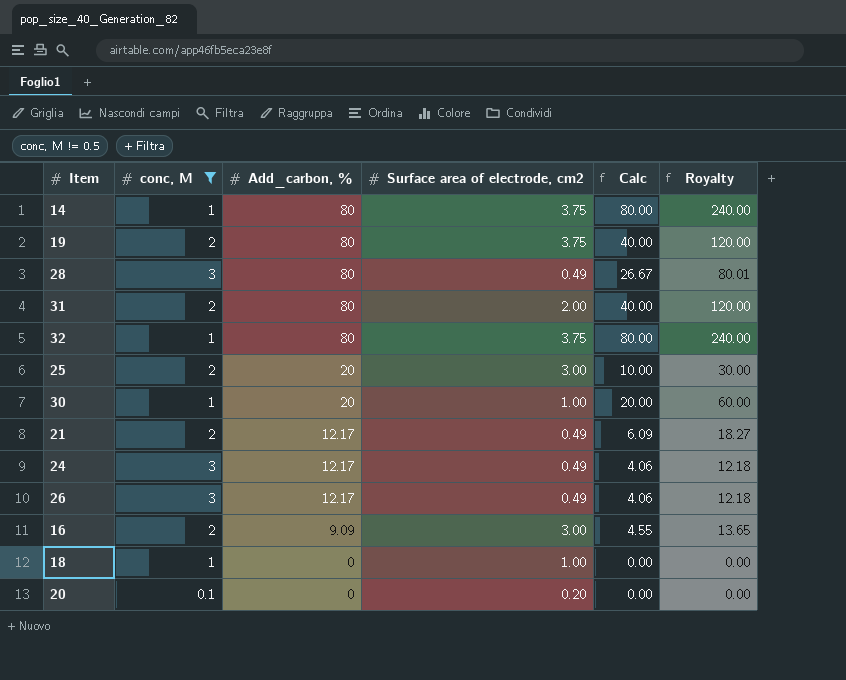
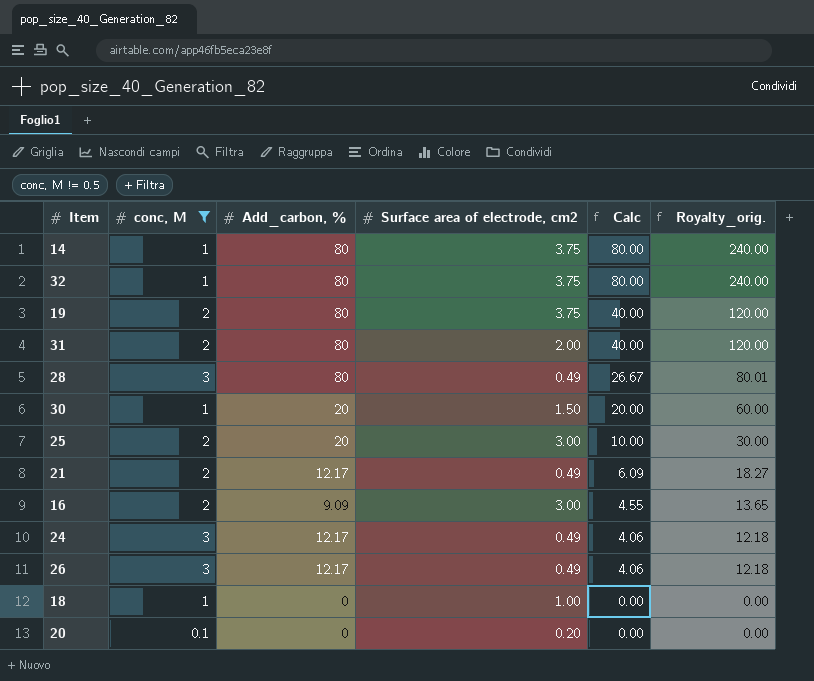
row order: Add_carbon, % descending -> Calc descending
column name: Royalty -> Royalty_orig.
30 | Surface area of electrode, cm2: 1.00 -> 1.50

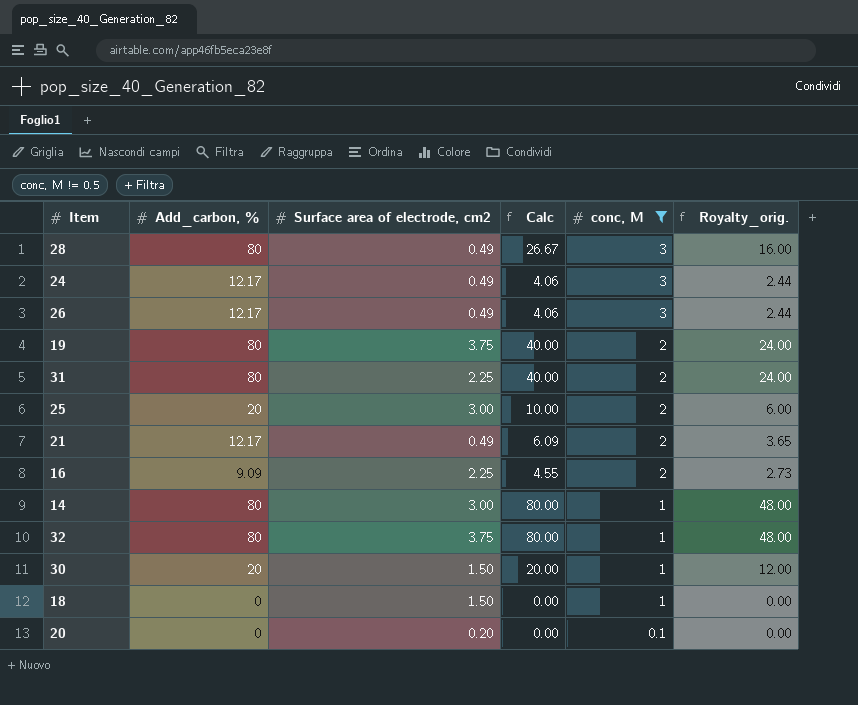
row order: Calc descending -> conc, M descending
column conc, M | position: 2 -> 5
column Royalty_orig. | formula: [Calc] * 3 -> [Calc] * 0.6
31 | Surface area of electrode, cm2: 2.00 -> 2.25
16 | Surface area of electrode, cm2: 3.00 -> 2.25
14 | Surface area of electrode, cm2: 3.75 -> 3.00
18 | Surface area of electrode, cm2: 1.00 -> 1.50

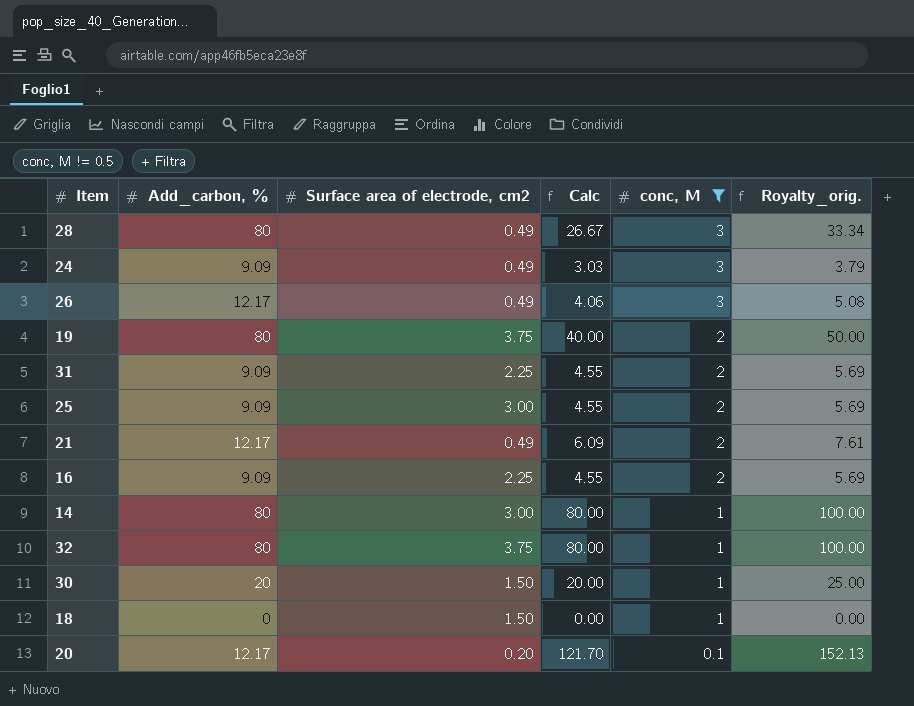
column Royalty_orig. | formula: [Calc] * 0.6 -> [Calc] * 1.25
24 | Add_carbon, %: 12.17 -> 9.09
24 | Calc: 4.06 -> 3.03
31 | Add_carbon, %: 80 -> 9.09
31 | Calc: 40.00 -> 4.55
25 | Add_carbon, %: 20 -> 9.09
25 | Calc: 10.00 -> 4.55
20 | Add_carbon, %: 0 -> 12.17
20 | Calc: 0.00 -> 121.70

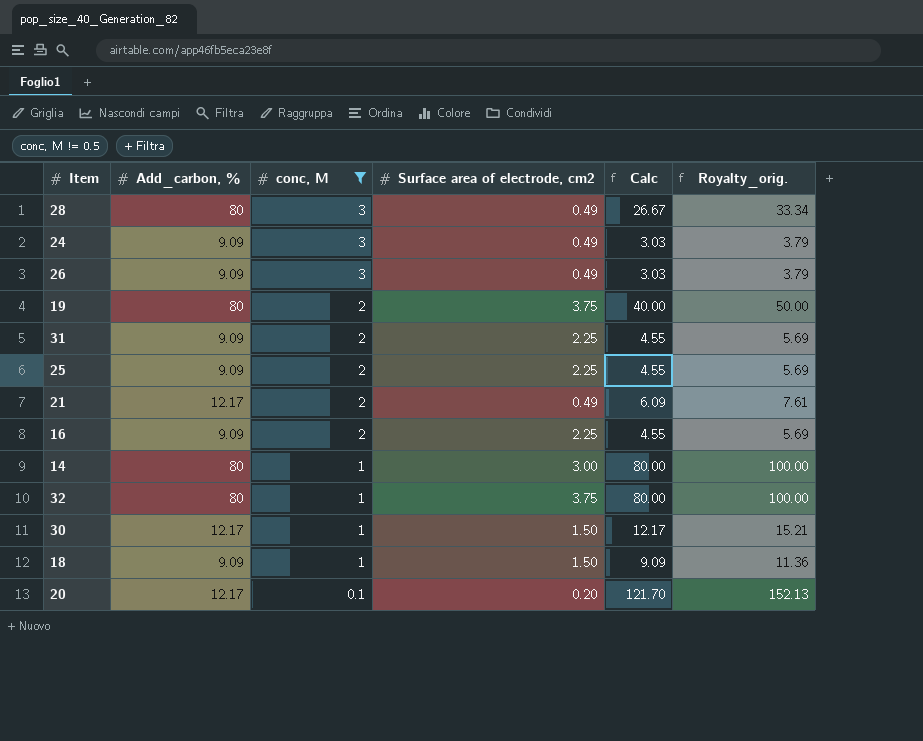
column conc, M | position: 5 -> 3
26 | Add_carbon, %: 12.17 -> 9.09
26 | Calc: 4.06 -> 3.03
26 | Royalty_orig.: 5.08 -> 3.79
25 | Surface area of electrode, cm2: 3.00 -> 2.25
30 | Add_carbon, %: 20 -> 12.17
30 | Calc: 20.00 -> 12.17
30 | Royalty_orig.: 25.00 -> 15.21
18 | Add_carbon, %: 0 -> 9.09
18 | Calc: 0.00 -> 9.09
18 | Royalty_orig.: 0.00 -> 11.36

